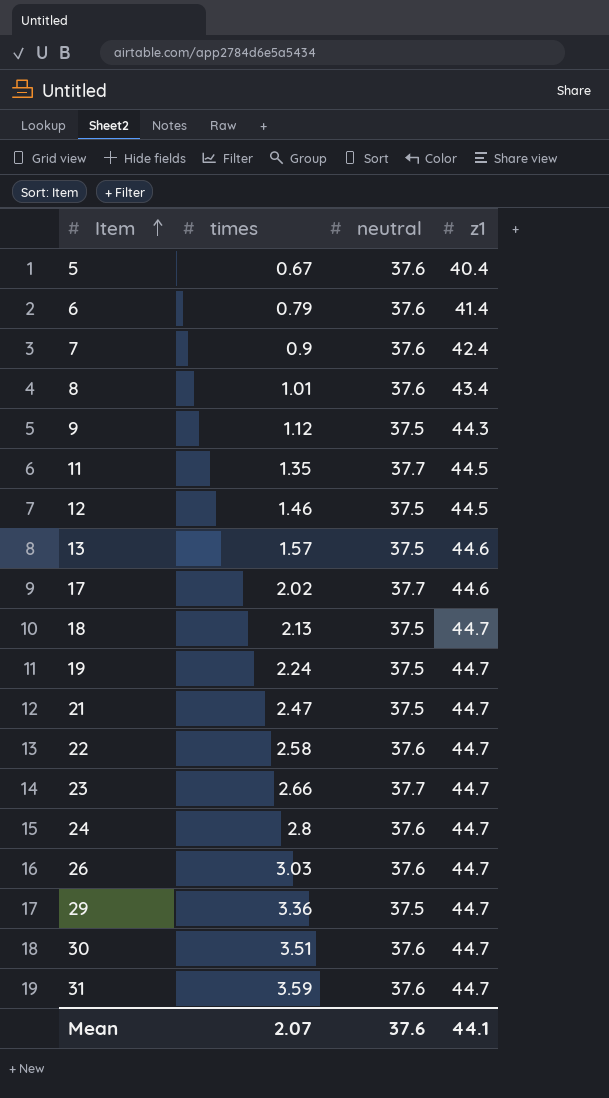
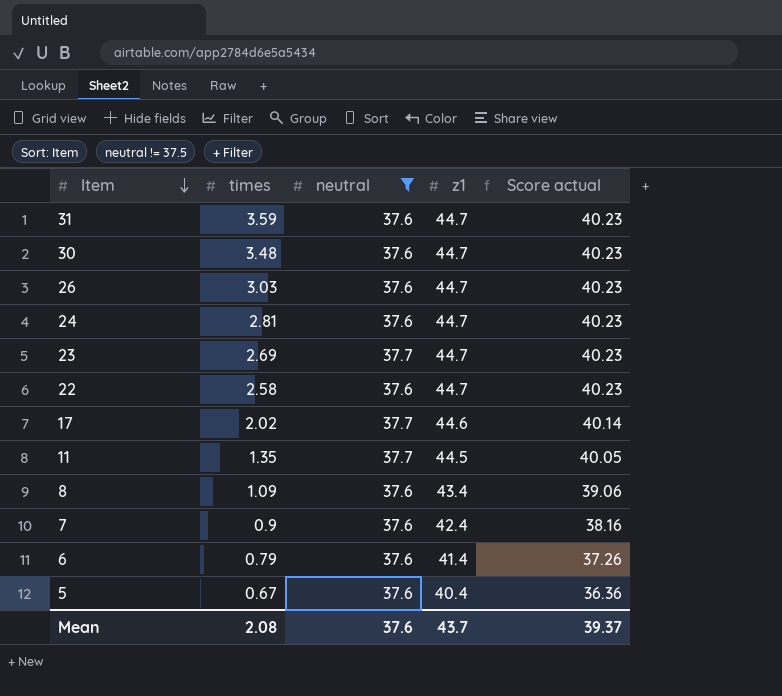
filter: none -> neutral != 37.5
row order: Item ascending -> Item descending
column Score actual | formula: none -> [z1] * 0.9
30 | times: 3.51 -> 3.48
24 | times: 2.8 -> 2.81
23 | times: 2.66 -> 2.69
8 | times: 1.01 -> 1.09
Mean | times: 2.07 -> 2.08
Mean | z1: 44.1 -> 43.7

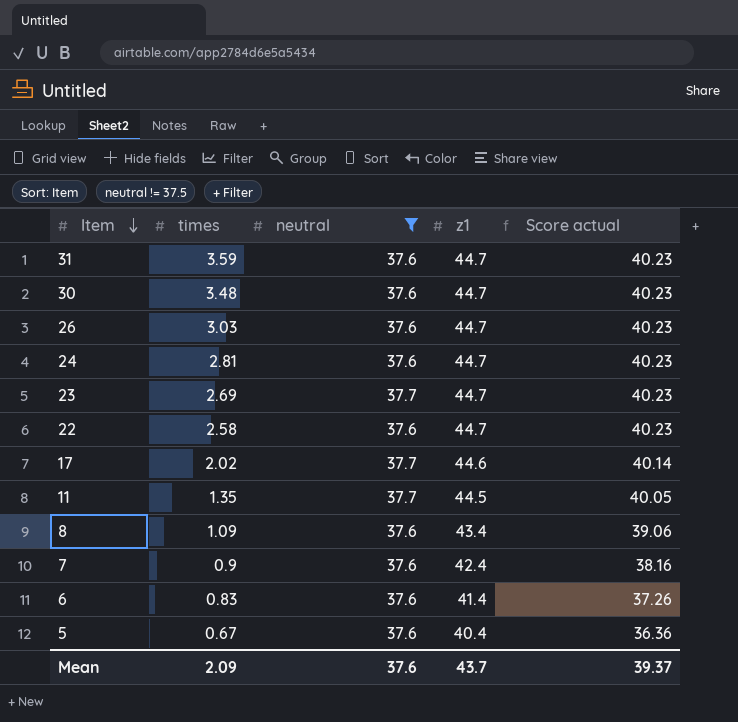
6 | times: 0.79 -> 0.83
Mean | times: 2.08 -> 2.09

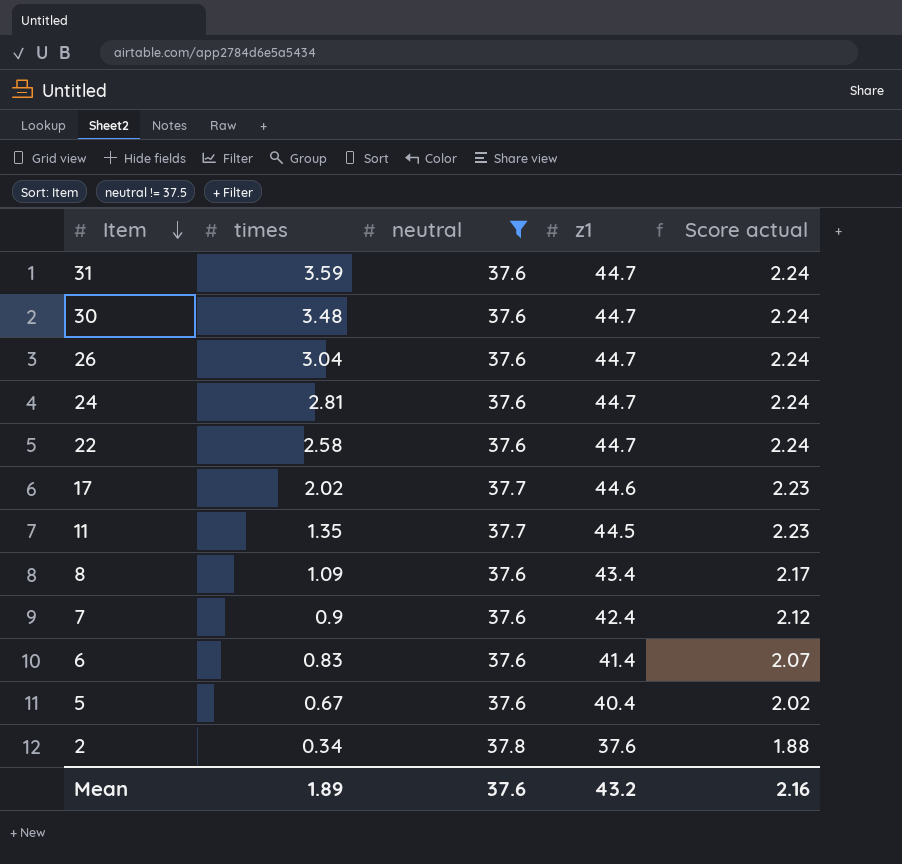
column Score actual | formula: [z1] * 0.9 -> [z1] * 0.05
row 23: 2.69 | 37.7 | 44.7 | 40.23 -> none
26 | times: 3.03 -> 3.04
row 2: none -> 0.34 | 37.8 | 37.6 | 1.88
Mean | times: 2.09 -> 1.89
Mean | z1: 43.7 -> 43.2
Mean | Score actual: 39.37 -> 2.16

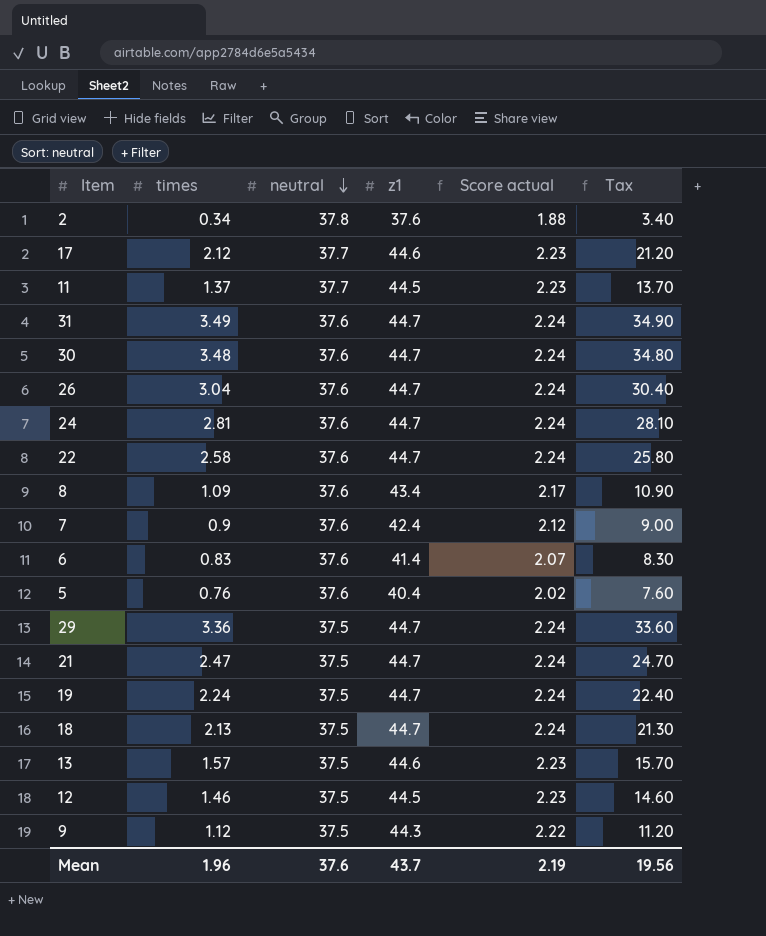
filter: neutral != 37.5 -> none
row order: Item descending -> neutral descending
column Tax | formula: none -> [times] * 10
17 | times: 2.02 -> 2.12
11 | times: 1.35 -> 1.37
31 | times: 3.59 -> 3.49
5 | times: 0.67 -> 0.76
Mean | times: 1.89 -> 1.96
Mean | z1: 43.2 -> 43.7
Mean | Score actual: 2.16 -> 2.19

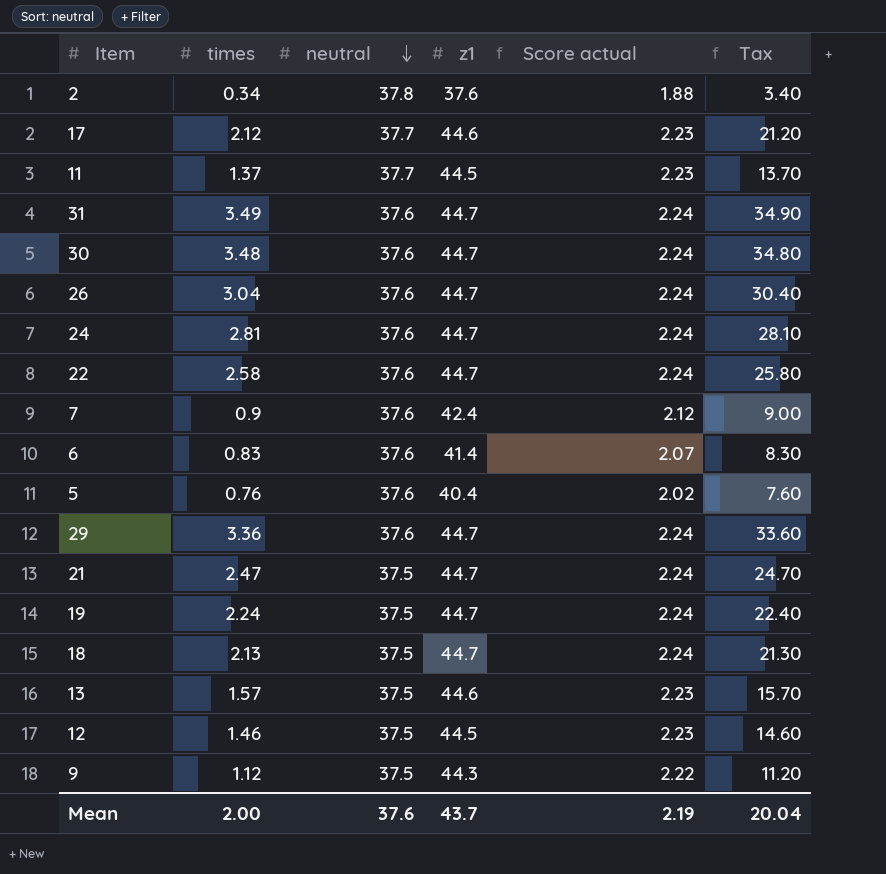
row 8: 1.09 | 37.6 | 43.4 | 2.17 | 10.90 -> none
29 | neutral: 37.5 -> 37.6
Mean | times: 1.96 -> 2.00
Mean | Tax: 19.56 -> 20.04

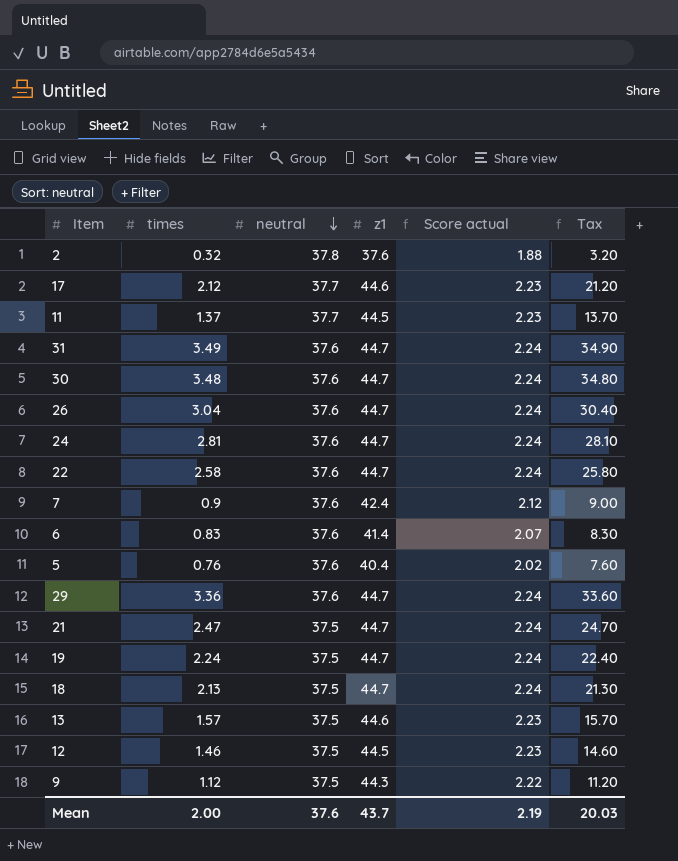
2 | times: 0.34 -> 0.32
2 | Tax: 3.40 -> 3.20
Mean | Tax: 20.04 -> 20.03

